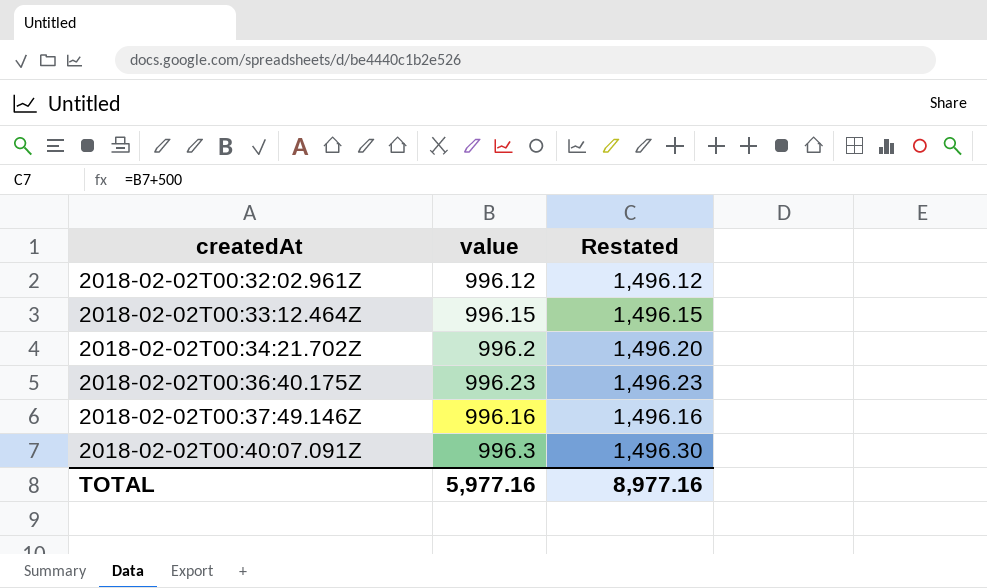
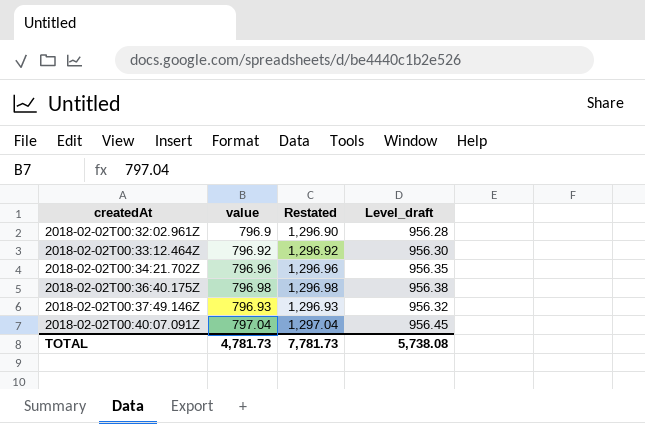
column Level_draft | formula: none -> [value] * 1.2
2018-02-02T00:32:02.961Z | value: 996.12 -> 796.9
2018-02-02T00:32:02.961Z | Restated: 1,496.12 -> 1,296.90
2018-02-02T00:33:12.464Z | value: 996.15 -> 796.92
2018-02-02T00:33:12.464Z | Restated: 1,496.15 -> 1,296.92
2018-02-02T00:34:21.702Z | value: 996.2 -> 796.96
2018-02-02T00:34:21.702Z | Restated: 1,496.20 -> 1,296.96
2018-02-02T00:36:40.175Z | value: 996.23 -> 796.98
2018-02-02T00:36:40.175Z | Restated: 1,496.23 -> 1,296.98
2018-02-02T00:37:49.146Z | value: 996.16 -> 796.93
2018-02-02T00:37:49.146Z | Restated: 1,496.16 -> 1,296.93
2018-02-02T00:40:07.091Z | value: 996.3 -> 797.04
2018-02-02T00:40:07.091Z | Restated: 1,496.30 -> 1,297.04
TOTAL | value: 5,977.16 -> 4,781.73
TOTAL | Restated: 8,977.16 -> 7,781.73

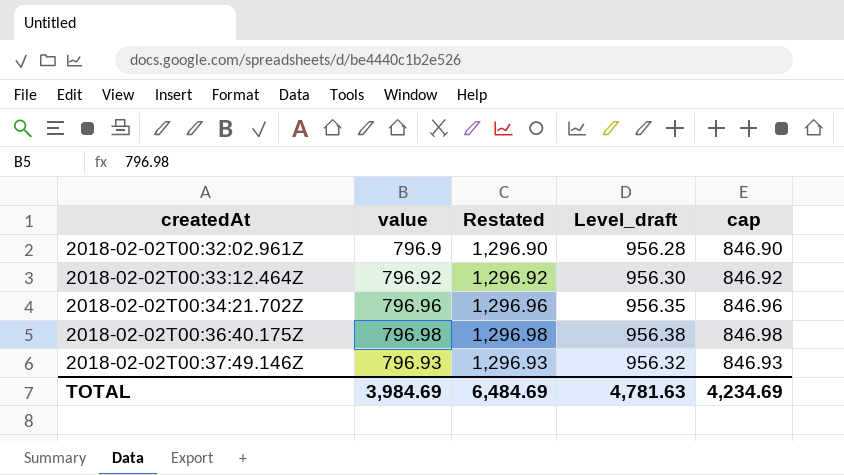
column cap | formula: none -> [value] + 50
row 2018-02-02T00:40:07.091Z: 797.04 | 1,297.04 | 956.45 -> none
TOTAL | value: 4,781.73 -> 3,984.69
TOTAL | Restated: 7,781.73 -> 6,484.69
TOTAL | Level_draft: 5,738.08 -> 4,781.63

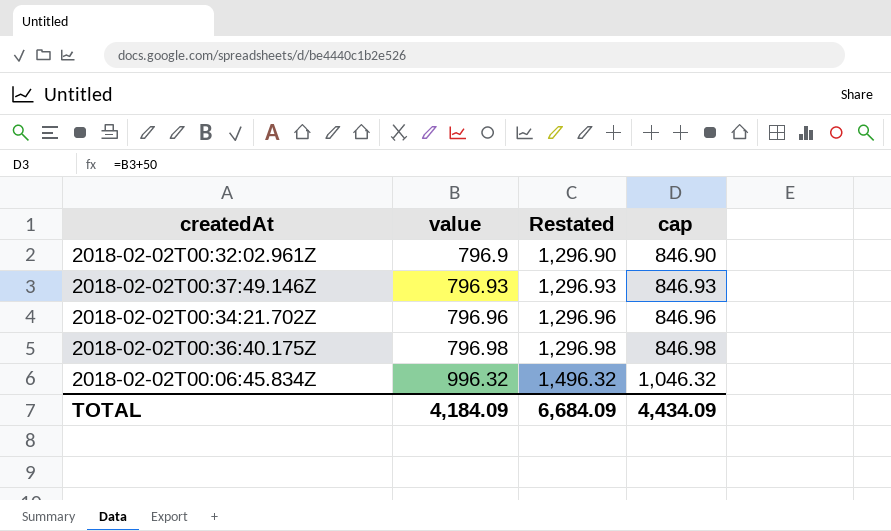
row order: createdAt ascending -> value ascending
column Level_draft | formula: [value] * 1.2 -> none
row 2018-02-02T00:33:12.464Z: 796.92 | 1,296.92 | 956.30 | 846.92 -> none
row 2018-02-02T00:06:45.834Z: none -> 996.32 | 1,496.32 | 1,046.32
TOTAL | value: 3,984.69 -> 4,184.09
TOTAL | Restated: 6,484.69 -> 6,684.09
TOTAL | cap: 4,234.69 -> 4,434.09

